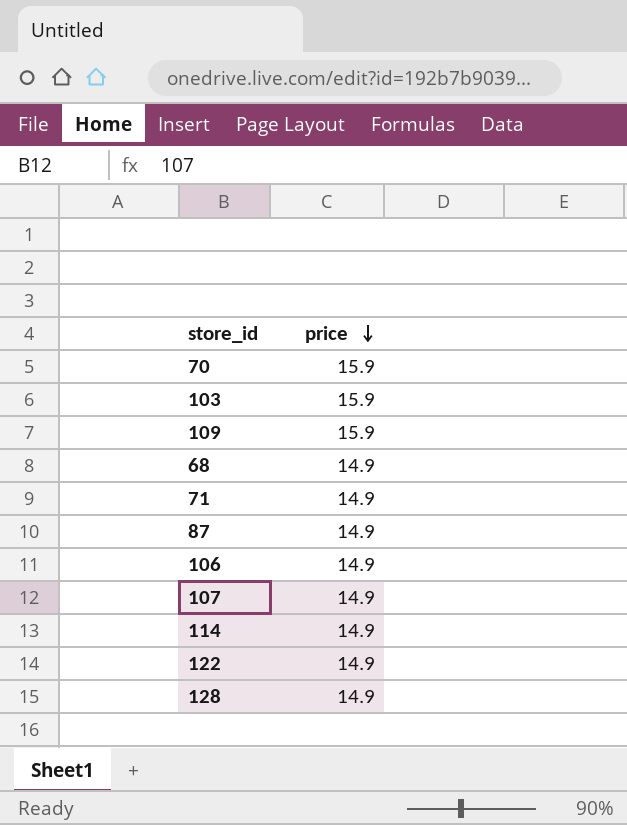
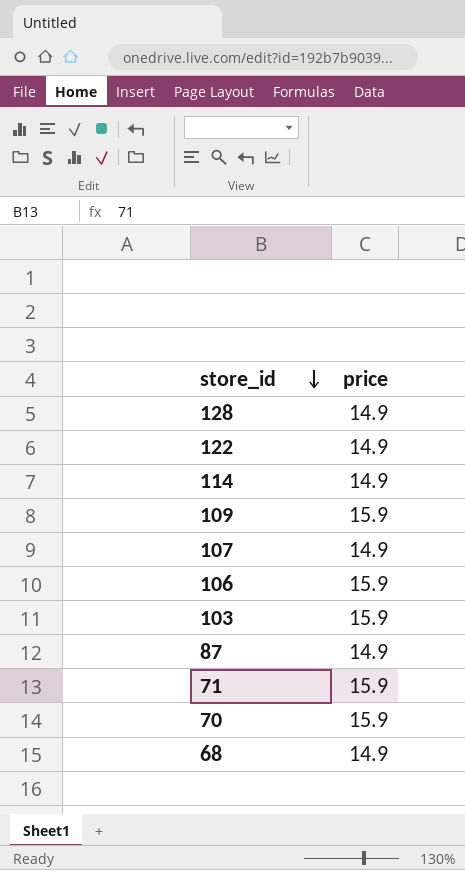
row order: price descending -> store_id descending
106 | price: 14.9 -> 15.9
71 | price: 14.9 -> 15.9

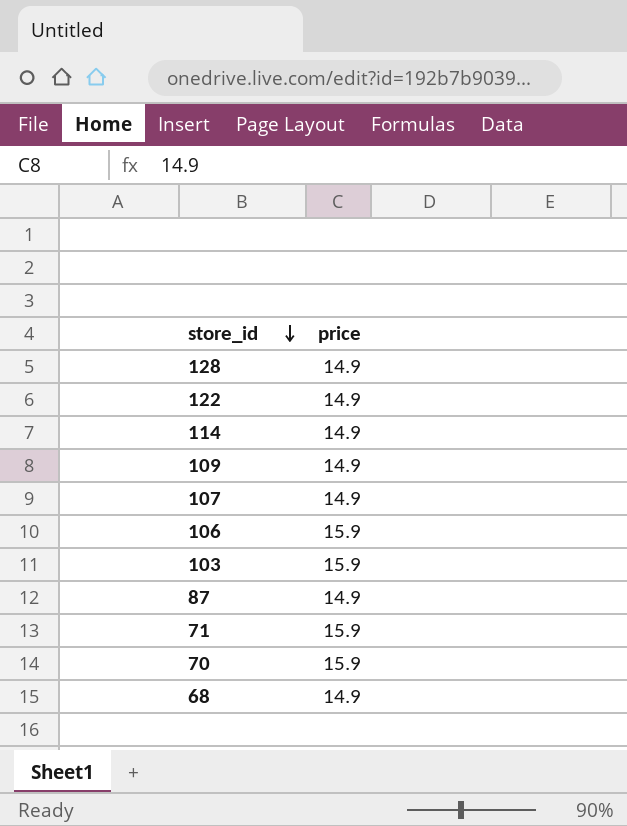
109 | price: 15.9 -> 14.9

